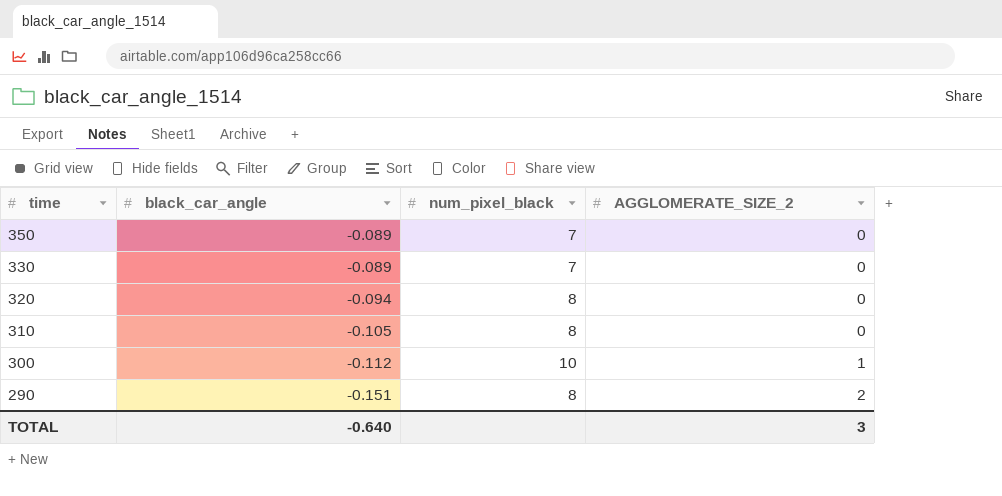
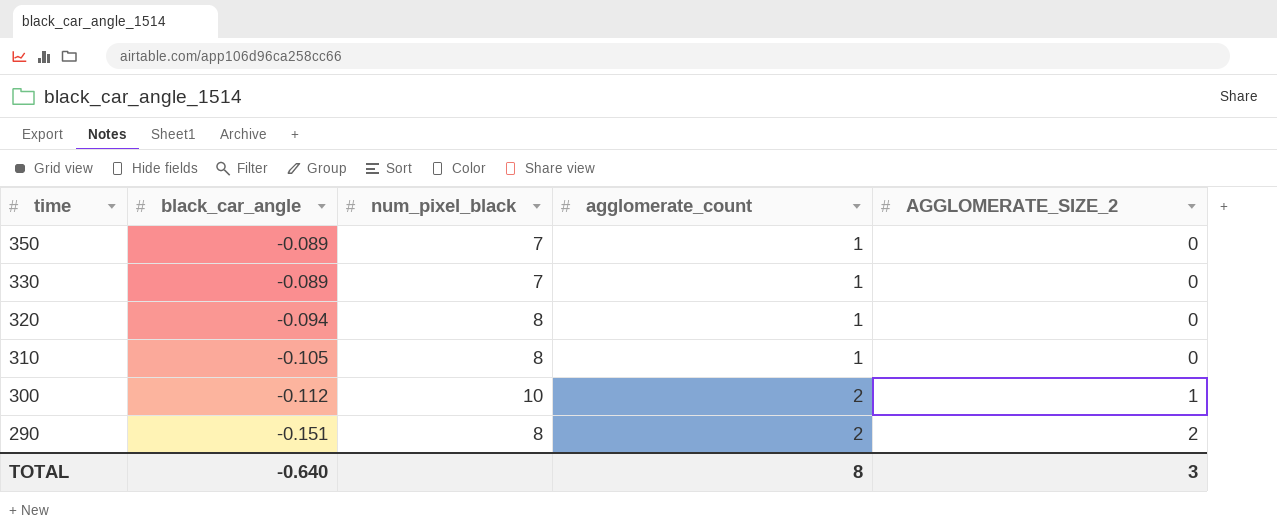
column agglomerate_count | position: none -> 4

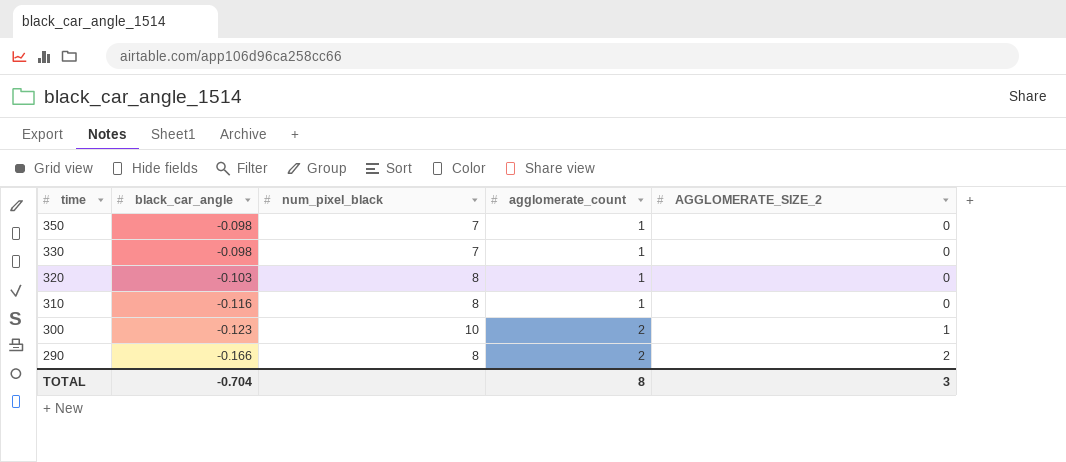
350 | black_car_angle: -0.089 -> -0.098
330 | black_car_angle: -0.089 -> -0.098
320 | black_car_angle: -0.094 -> -0.103
310 | black_car_angle: -0.105 -> -0.116
300 | black_car_angle: -0.112 -> -0.123
290 | black_car_angle: -0.151 -> -0.166
TOTAL | black_car_angle: -0.640 -> -0.704

